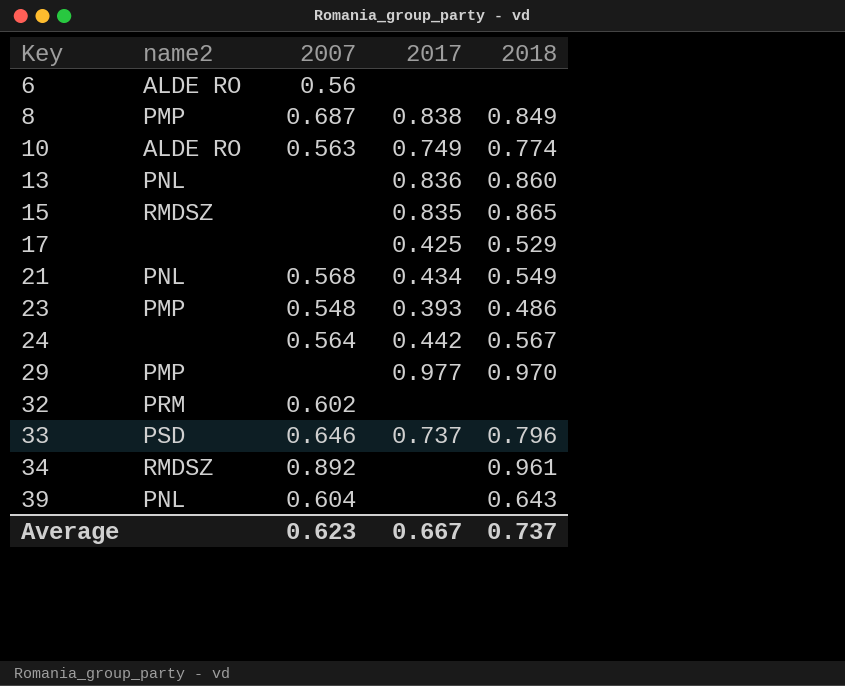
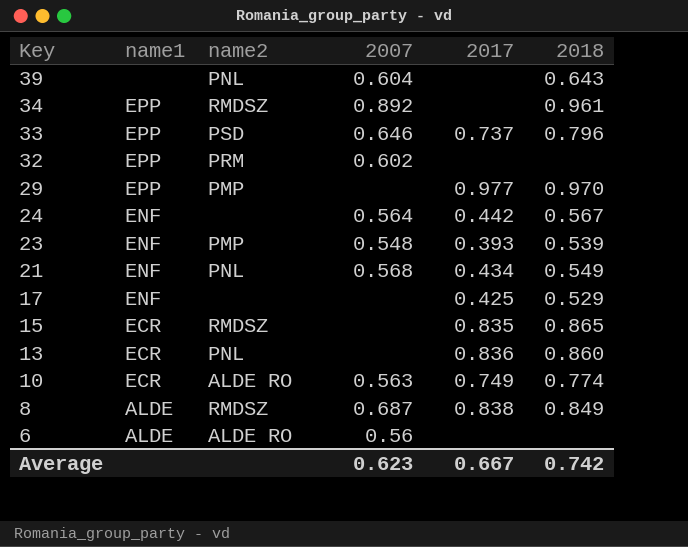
row order: Key ascending -> Key descending
column name1 | position: none -> 2
23 | 2018: 0.486 -> 0.539
8 | name2: PMP -> RMDSZ
Average | 2018: 0.737 -> 0.742

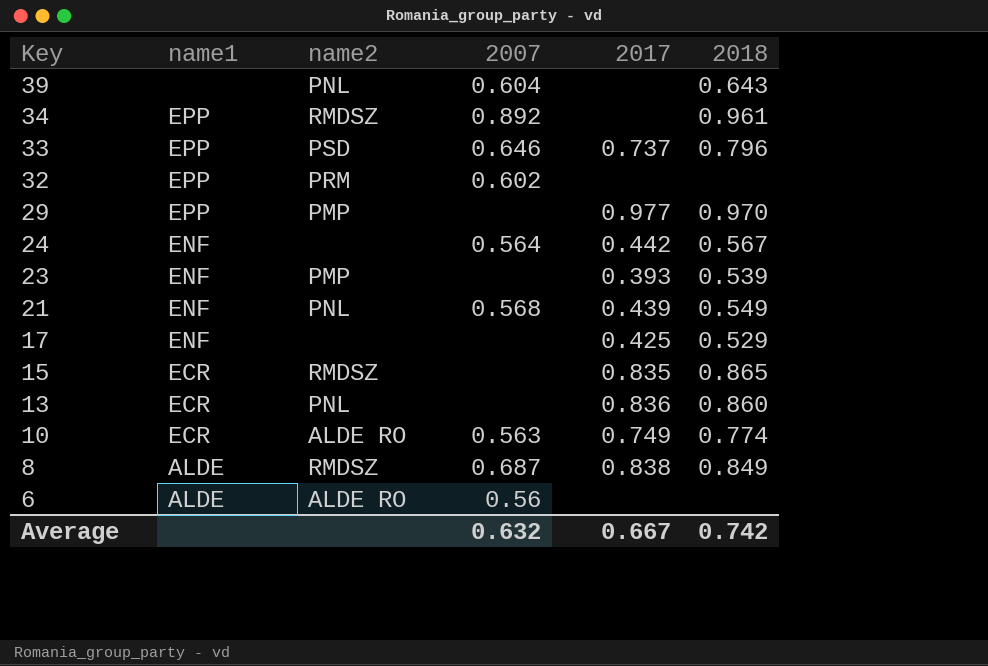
23 | 2007: 0.548 -> none
21 | 2017: 0.434 -> 0.439
Average | 2007: 0.623 -> 0.632

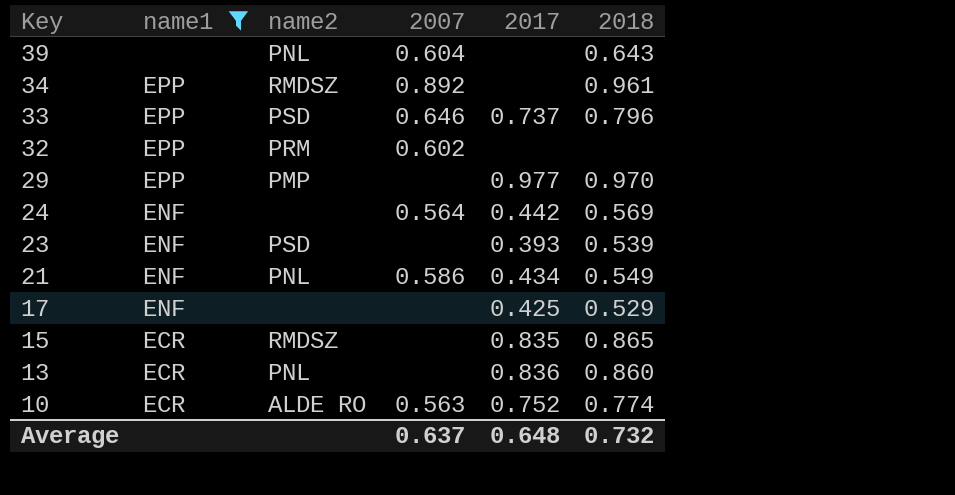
filter: none -> name1 != ALDE
24 | 2018: 0.567 -> 0.569
23 | name2: PMP -> PSD
21 | 2007: 0.568 -> 0.586
21 | 2017: 0.439 -> 0.434
10 | 2017: 0.749 -> 0.752
Average | 2007: 0.632 -> 0.637
Average | 2017: 0.667 -> 0.648
Average | 2018: 0.742 -> 0.732

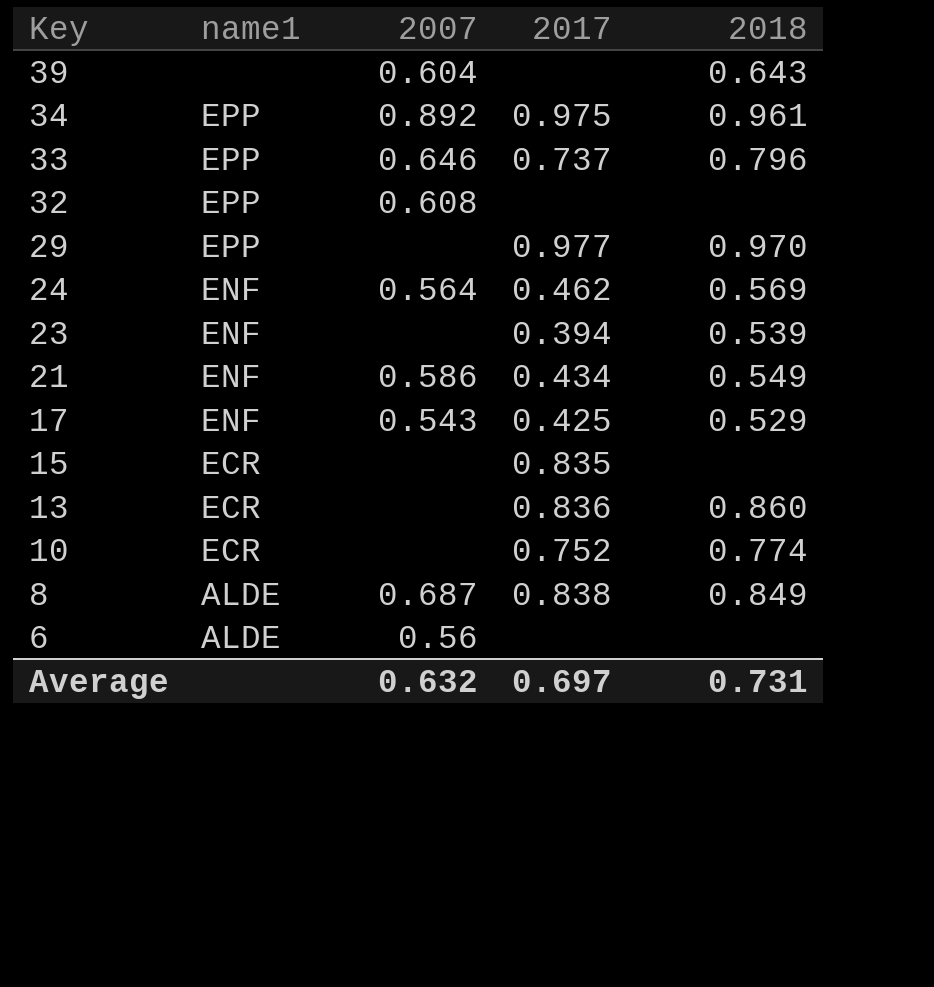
filter: name1 != ALDE -> none
column name2 | position: 3 -> none
34 | 2017: none -> 0.975
32 | 2007: 0.602 -> 0.608
24 | 2017: 0.442 -> 0.462
23 | 2017: 0.393 -> 0.394
17 | 2007: none -> 0.543
15 | 2018: 0.865 -> none
10 | 2007: 0.563 -> none
Average | 2007: 0.637 -> 0.632
Average | 2017: 0.648 -> 0.697
Average | 2018: 0.732 -> 0.731

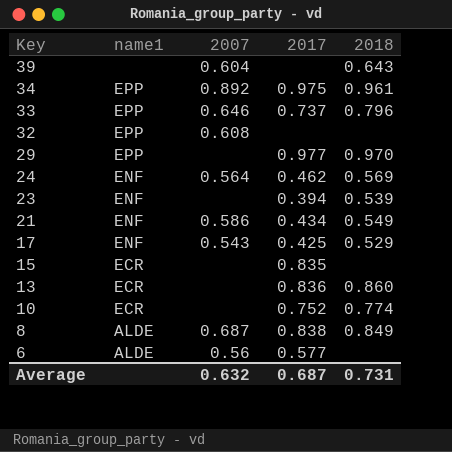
6 | 2017: none -> 0.577
Average | 2017: 0.697 -> 0.687

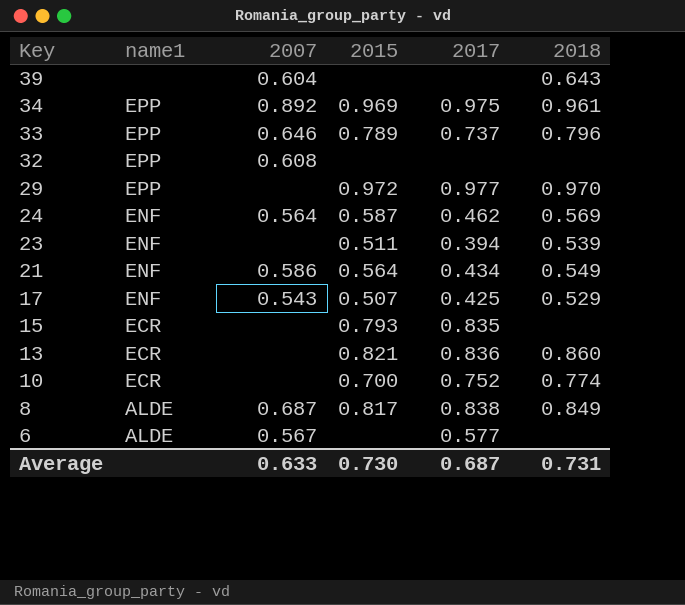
column 2015 | position: none -> 4
6 | 2007: 0.56 -> 0.567
Average | 2007: 0.632 -> 0.633

